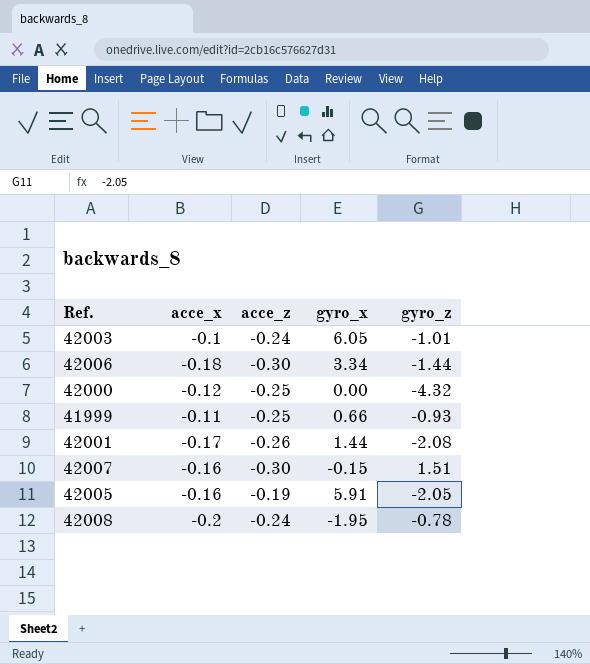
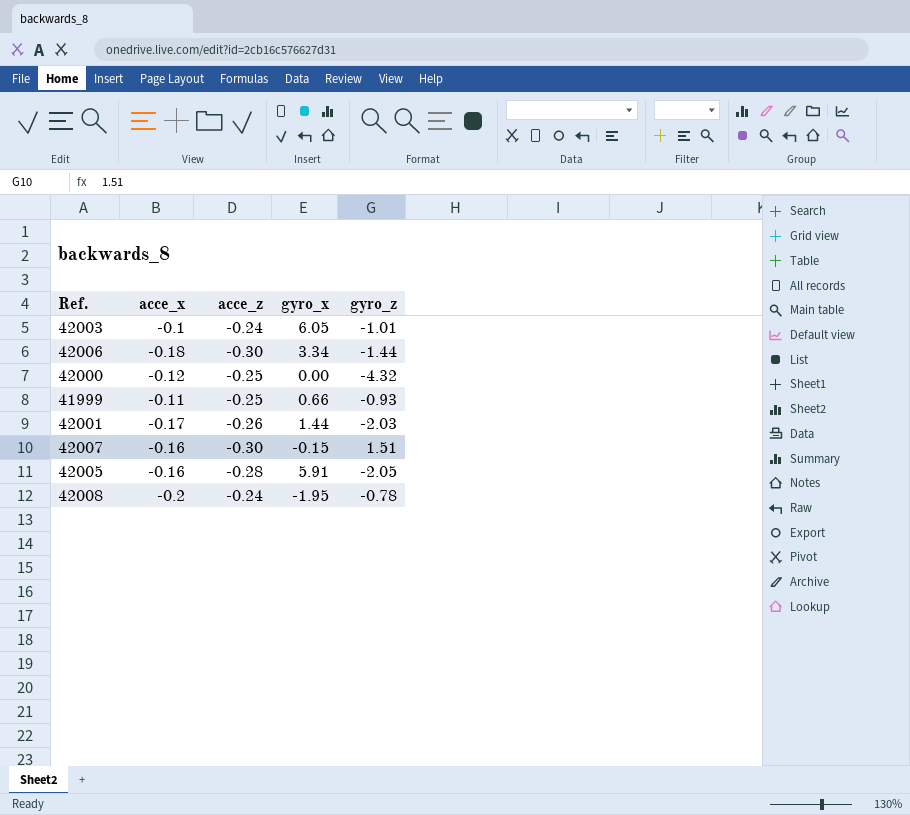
42001 | gyro_z: -2.08 -> -2.03
42005 | acce_z: -0.19 -> -0.28

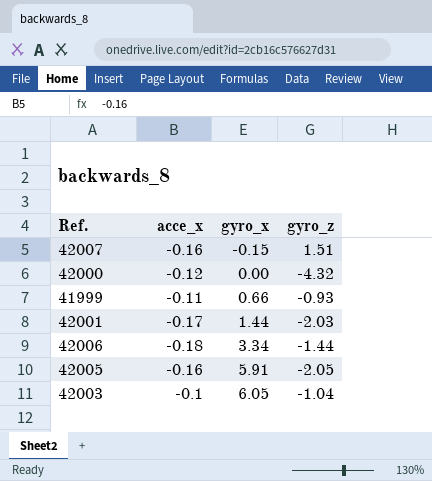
row order: none -> gyro_x ascending
column acce_z | position: 3 -> none
row 42008: -0.2 | -0.24 | -1.95 | -0.78 -> none
42003 | gyro_z: -1.01 -> -1.04

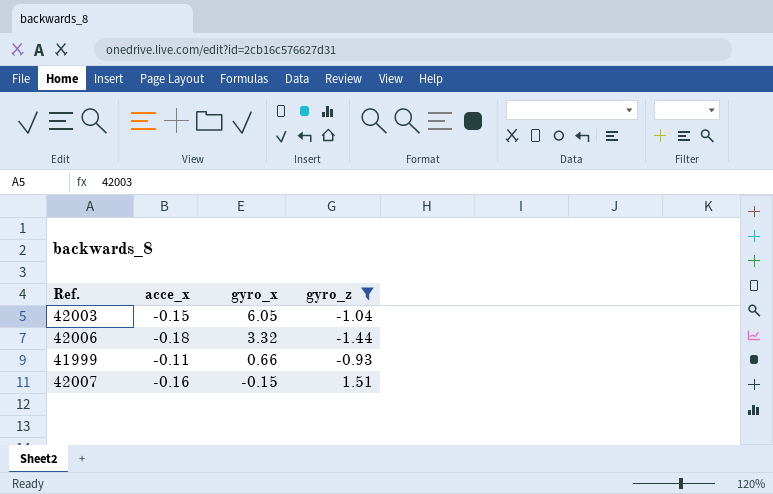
filter: none -> gyro_z >= -1.44
row order: gyro_x ascending -> gyro_x descending
42003 | acce_x: -0.1 -> -0.15
42006 | gyro_x: 3.34 -> 3.32

